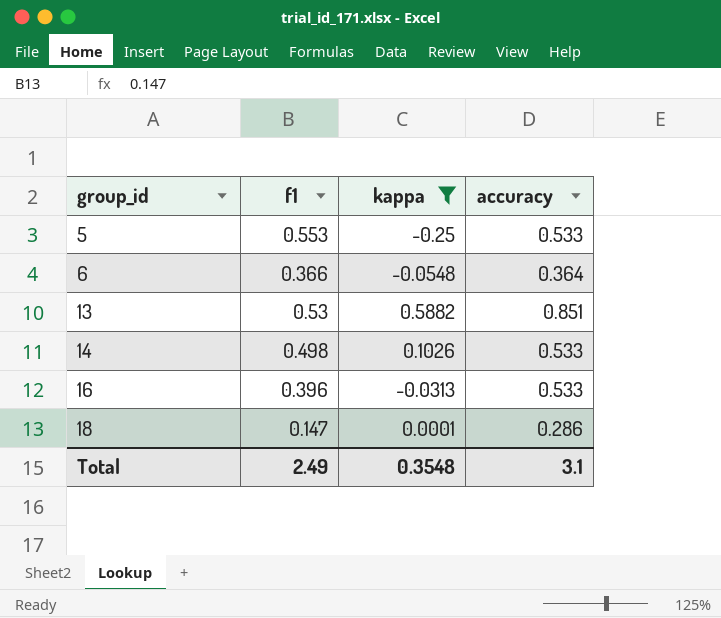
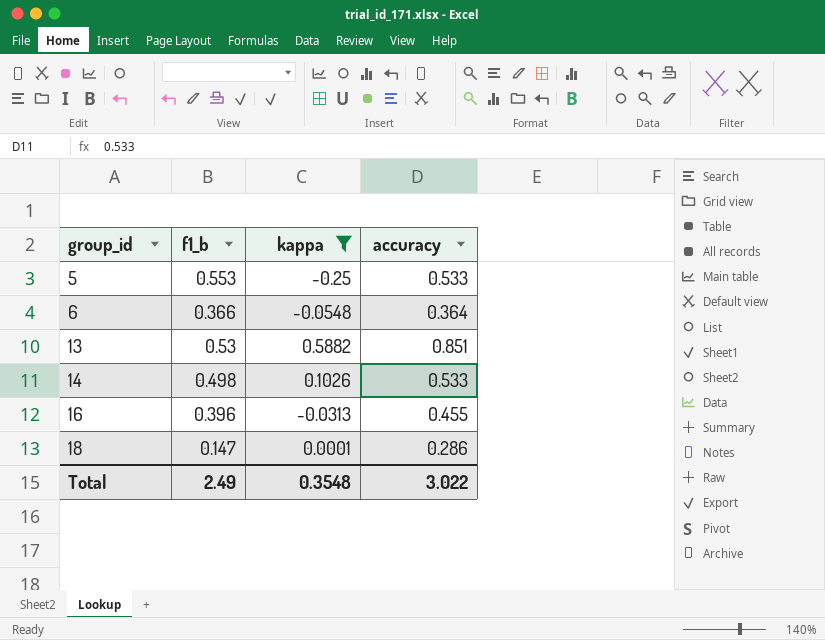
column name: f1 -> f1_b
16 | accuracy: 0.533 -> 0.455
Total | accuracy: 3.1 -> 3.022

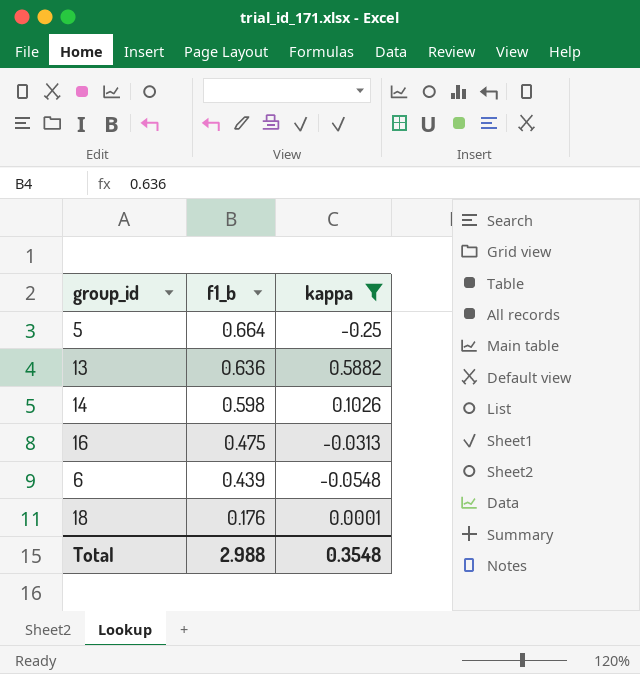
row order: group_id ascending -> f1_b descending
column accuracy | position: 4 -> none
5 | f1_b: 0.553 -> 0.664
13 | f1_b: 0.53 -> 0.636
14 | f1_b: 0.498 -> 0.598
16 | f1_b: 0.396 -> 0.475
6 | f1_b: 0.366 -> 0.439
18 | f1_b: 0.147 -> 0.176
Total | f1_b: 2.49 -> 2.988

